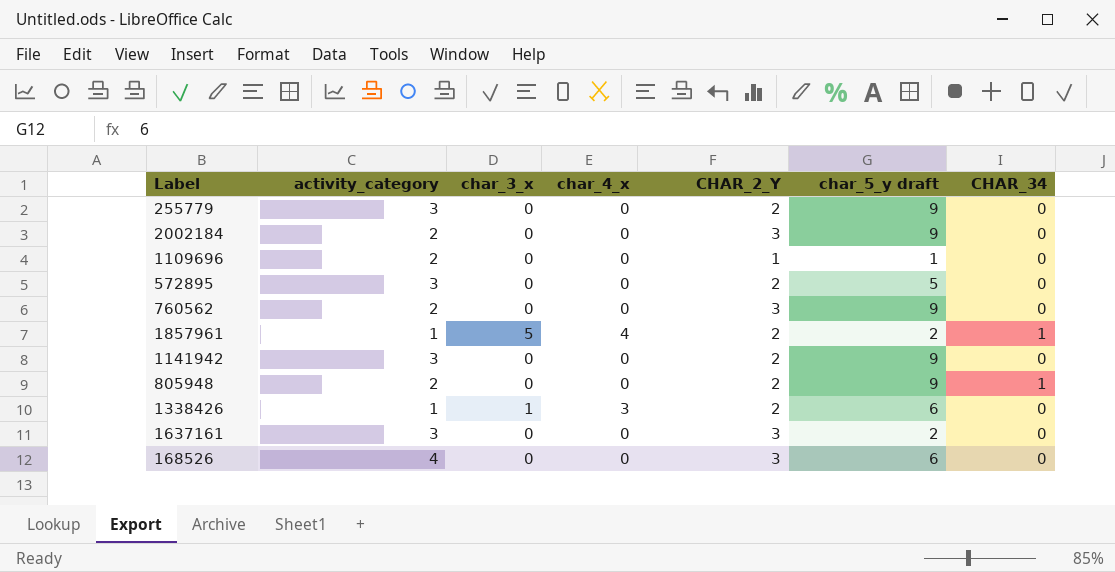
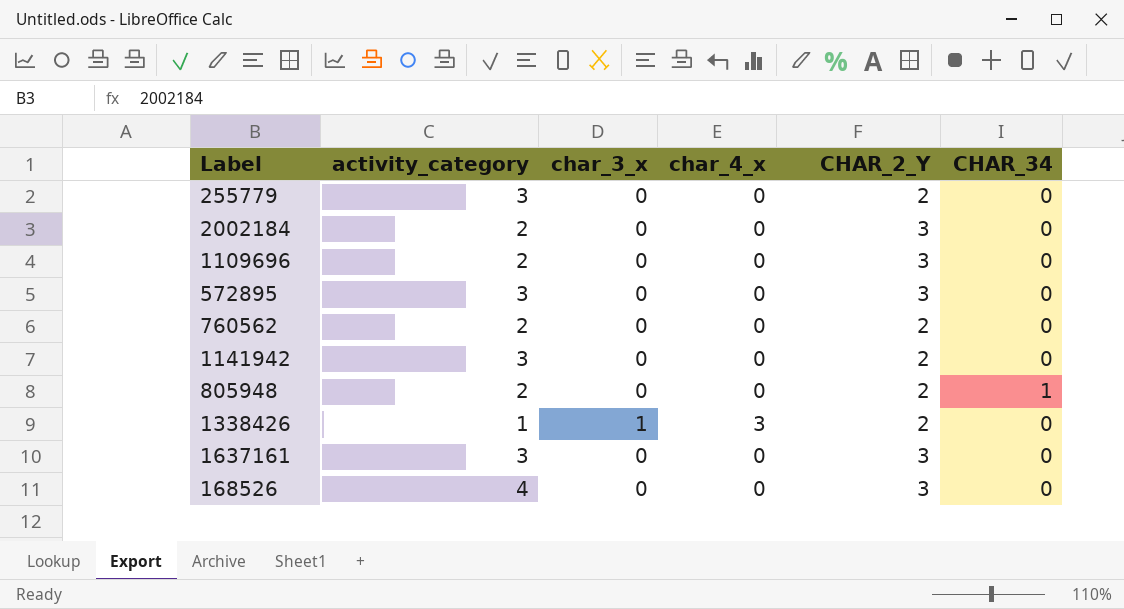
column char_5_y draft | position: 6 -> none
row 1857961: 1 | 5 | 4 | 2 | 2 | 1 -> none
1109696 | CHAR_2_Y: 1 -> 3
572895 | CHAR_2_Y: 2 -> 3
760562 | CHAR_2_Y: 3 -> 2

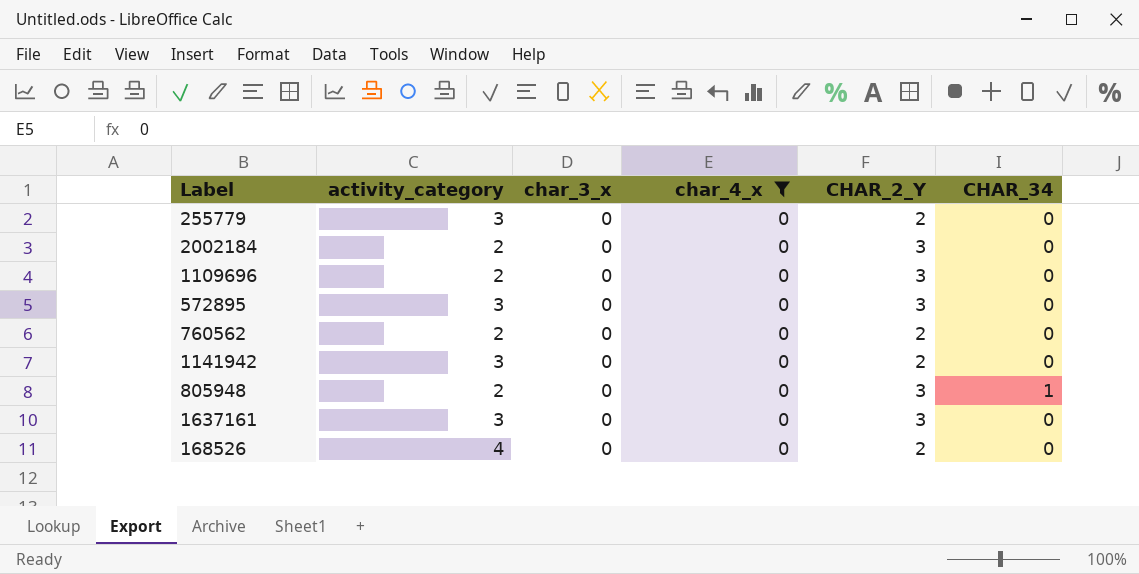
filter: none -> char_4_x = 0
805948 | CHAR_2_Y: 2 -> 3
168526 | CHAR_2_Y: 3 -> 2

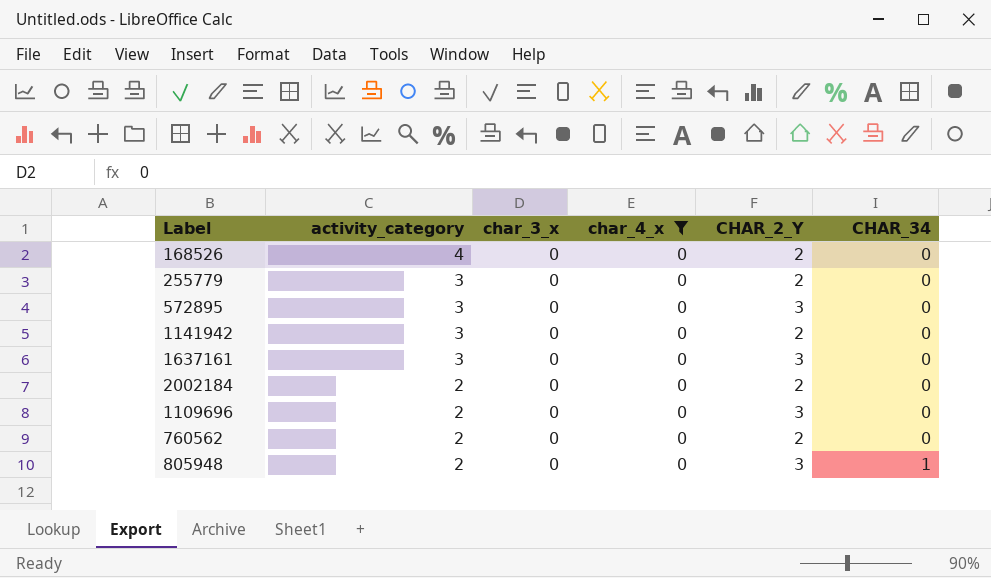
row order: none -> activity_category descending
2002184 | CHAR_2_Y: 3 -> 2

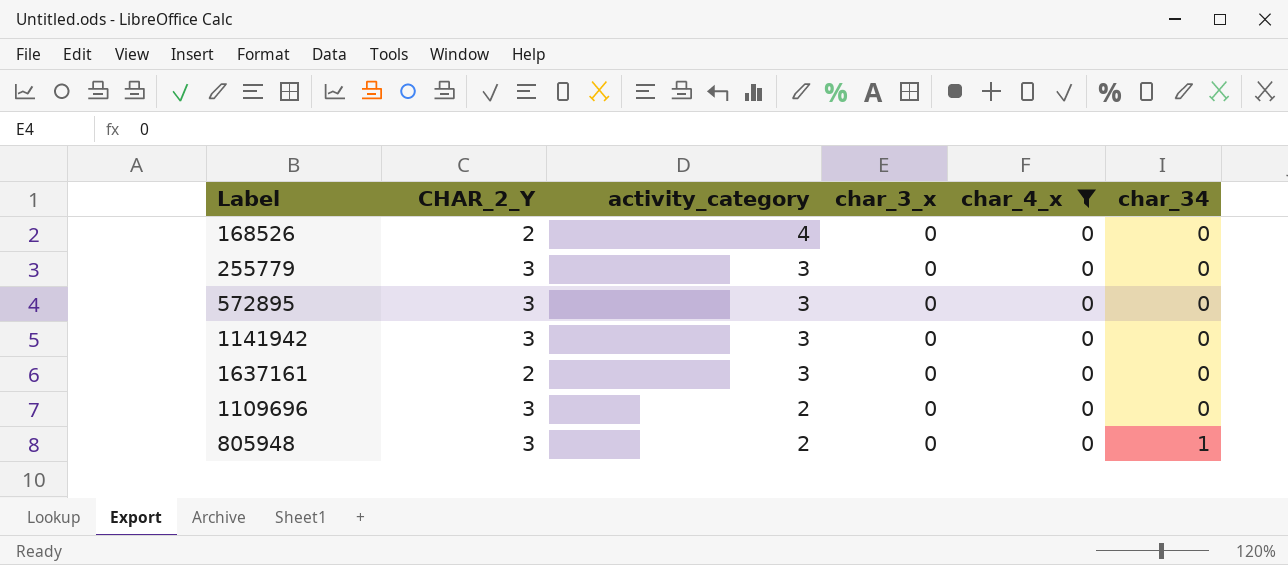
column CHAR_2_Y | position: 5 -> 2
column name: CHAR_34 -> char_34
row 2002184: 2 | 0 | 0 | 2 | 0 -> none
row 760562: 2 | 0 | 0 | 2 | 0 -> none
255779 | CHAR_2_Y: 2 -> 3
1141942 | CHAR_2_Y: 2 -> 3
1637161 | CHAR_2_Y: 3 -> 2

